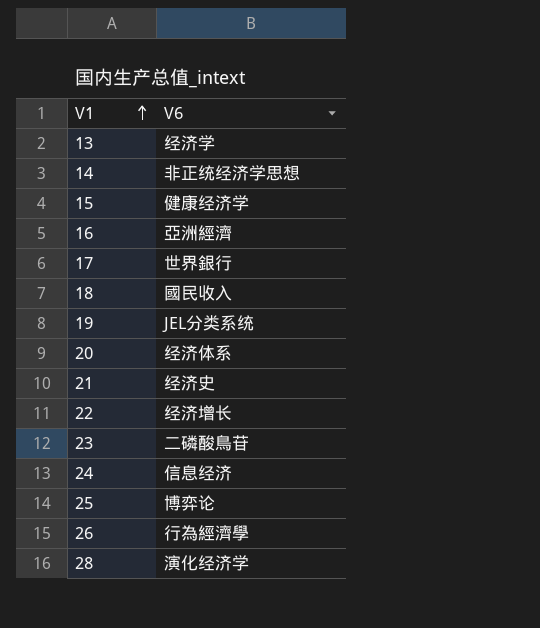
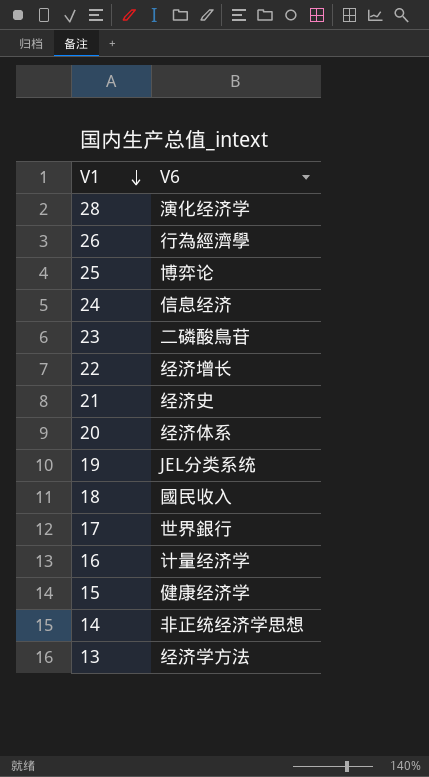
row order: V1 ascending -> V1 descending
16 | V6: 亞洲經濟 -> 计量经济学
13 | V6: 经济学 -> 经济学方法

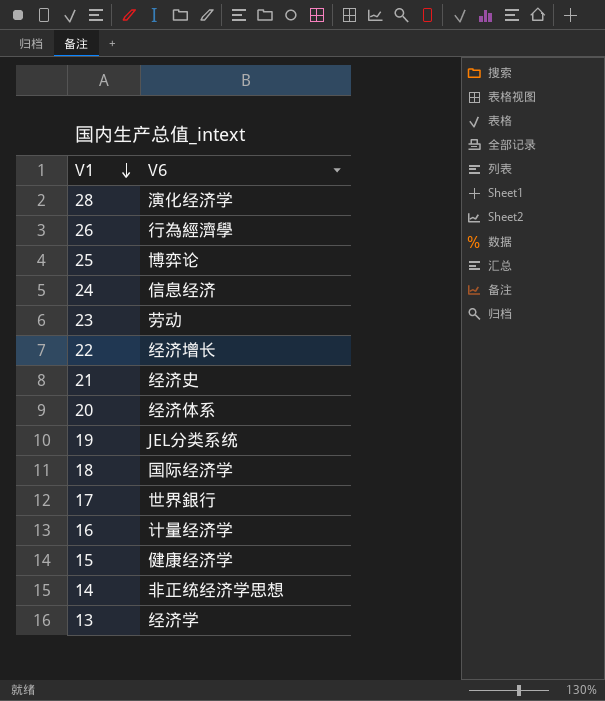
23 | V6: 二磷酸鳥苷 -> 劳动
18 | V6: 國民收入 -> 国际经济学
13 | V6: 经济学方法 -> 经济学

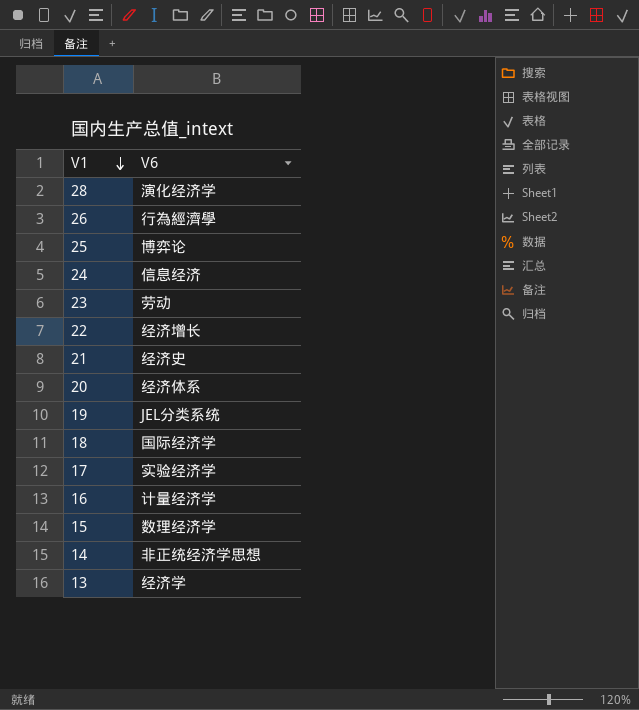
17 | V6: 世界銀行 -> 实验经济学
15 | V6: 健康经济学 -> 数理经济学

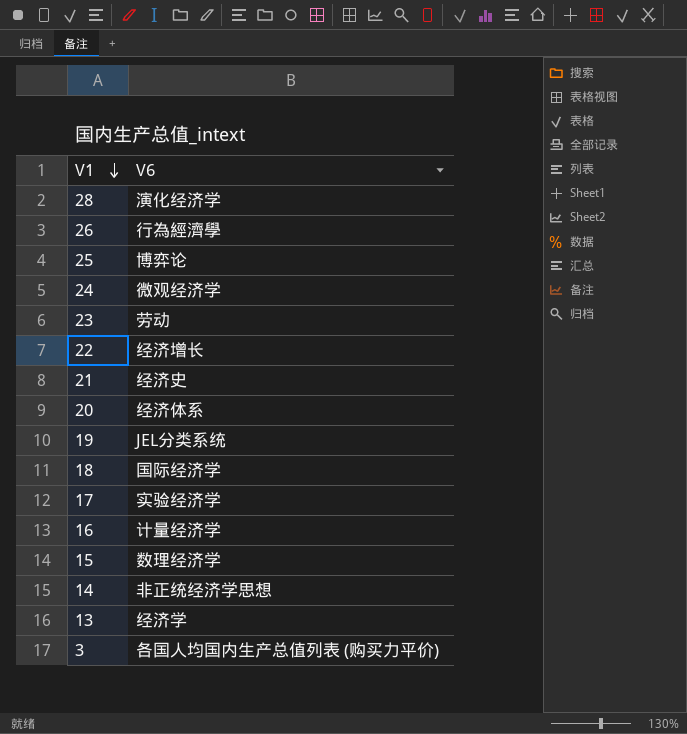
24 | V6: 信息经济 -> 微观经济学
row 3: none -> 各国人均国内生产总值列表 (购买力平价)

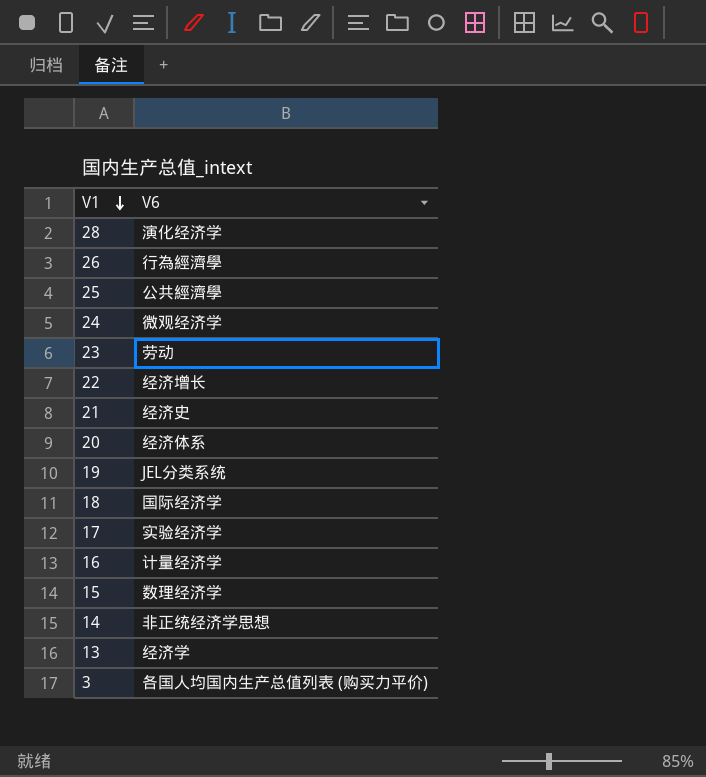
25 | V6: 博弈论 -> 公共經濟學

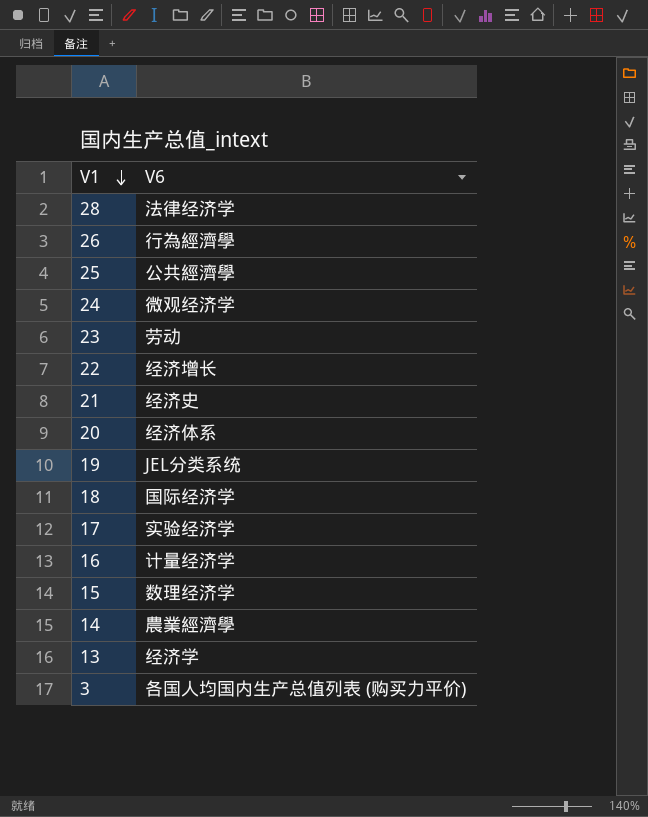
28 | V6: 演化经济学 -> 法律经济学
14 | V6: 非正统经济学思想 -> 農業經濟學

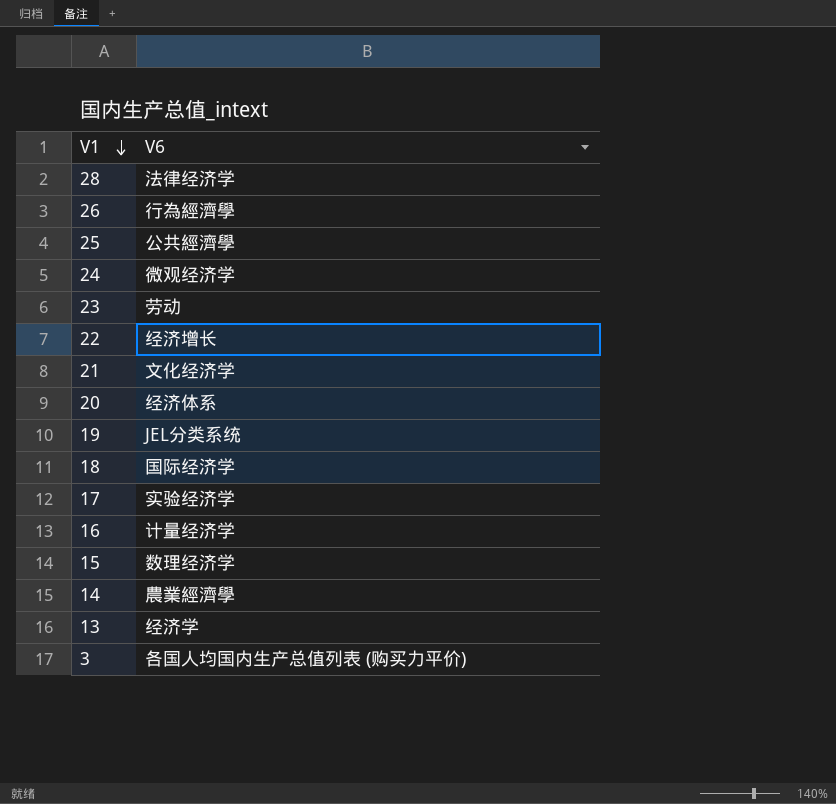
21 | V6: 经济史 -> 文化经济学

